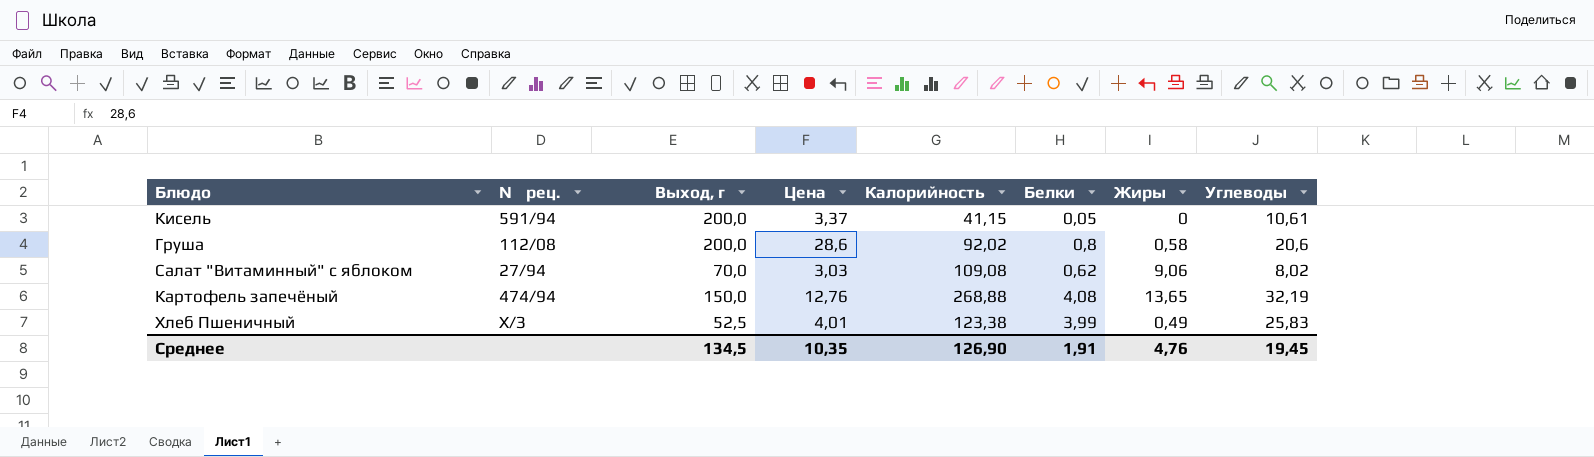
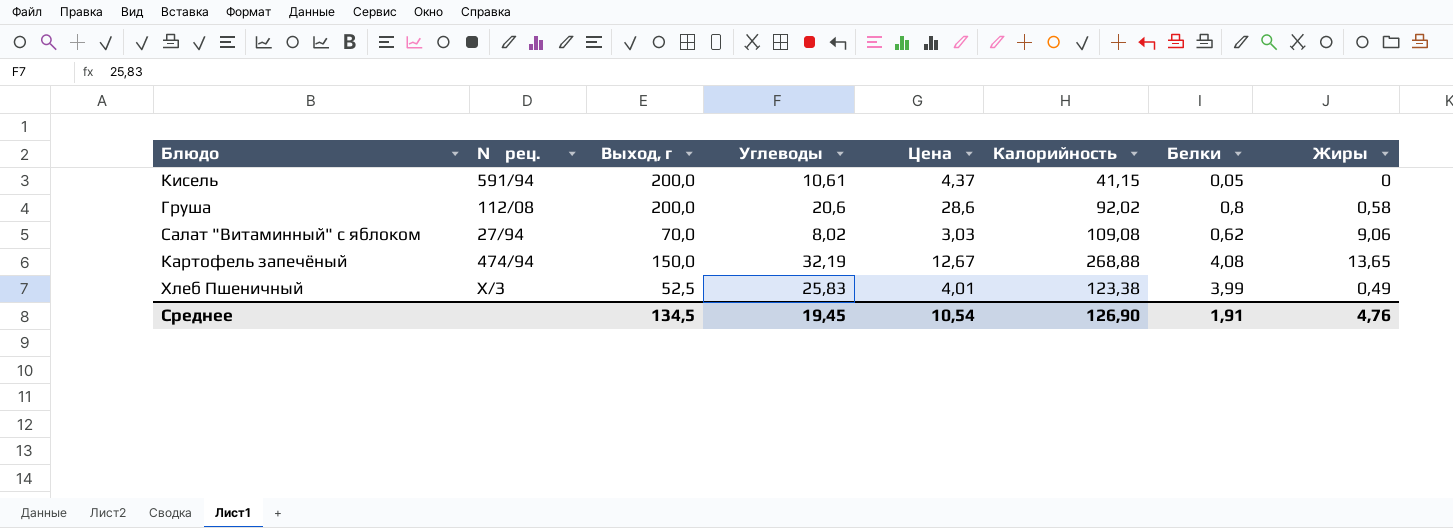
column Углеводы | position: 8 -> 4
Кисель | Цена: 3,37 -> 4,37
Картофель запечёный | Цена: 12,76 -> 12,67
Среднее | Цена: 10,35 -> 10,54

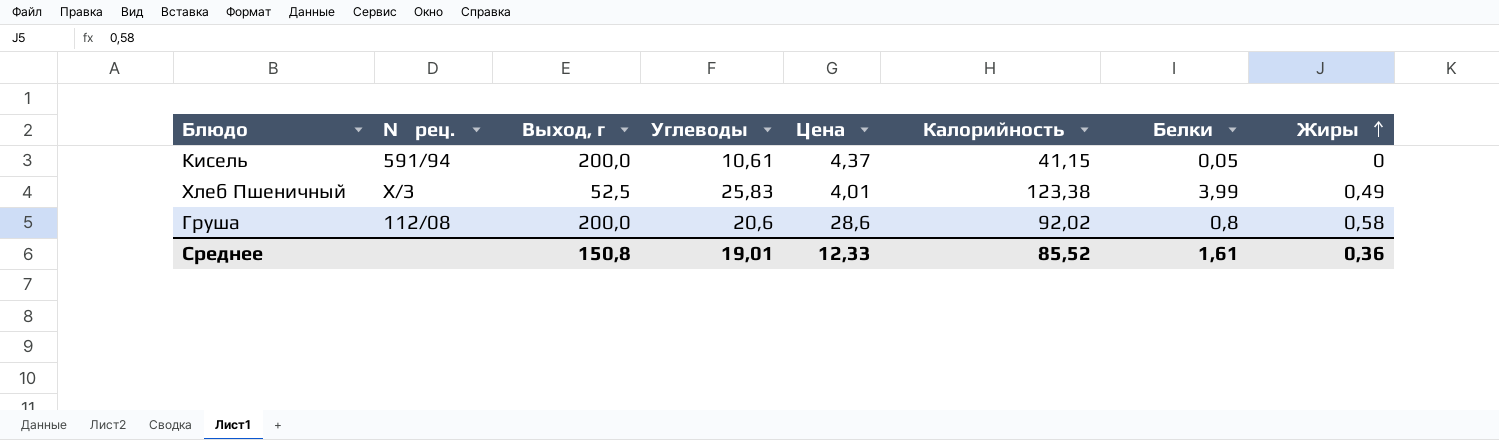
row order: none -> Жиры ascending
row Салат "Витаминный" с яблоком: 27/94 | 70,0 | 8,02 | 3,03 | 109,08 | 0,62 | 9,06 -> none
row Картофель запечёный: 474/94 | 150,0 | 32,19 | 12,67 | 268,88 | 4,08 | 13,65 -> none
Среднее | Выход, г: 134,5 -> 150,8
Среднее | Углеводы: 19,45 -> 19,01
Среднее | Цена: 10,54 -> 12,33
Среднее | Калорийность: 126,90 -> 85,52
Среднее | Белки: 1,91 -> 1,61
Среднее | Жиры: 4,76 -> 0,36

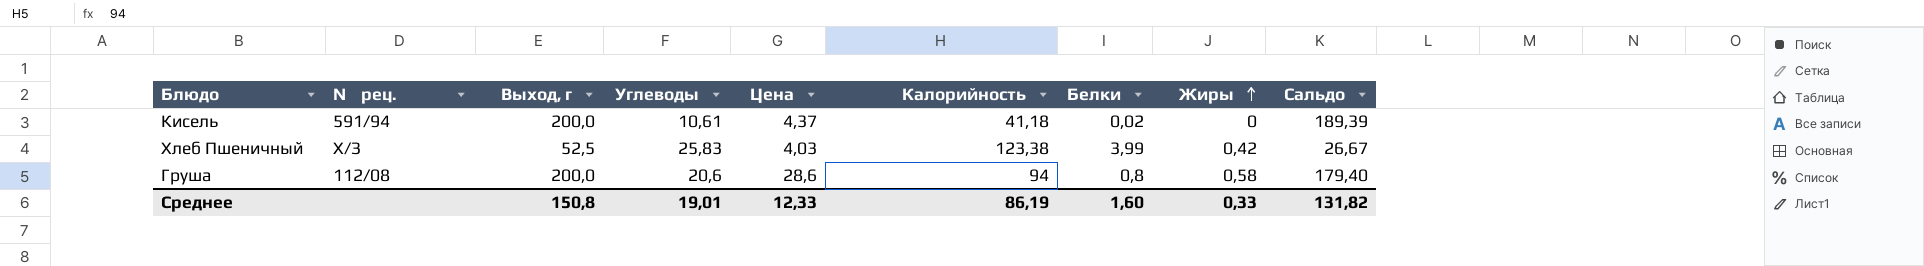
column Сальдо | formula: none -> [Выход, г] - [Углеводы]
Кисель | Калорийность: 41,15 -> 41,18
Кисель | Белки: 0,05 -> 0,02
Хлеб Пшеничный | Цена: 4,01 -> 4,03
Хлеб Пшеничный | Жиры: 0,49 -> 0,42
Груша | Калорийность: 92,02 -> 94
Среднее | Калорийность: 85,52 -> 86,19
Среднее | Белки: 1,61 -> 1,60
Среднее | Жиры: 0,36 -> 0,33

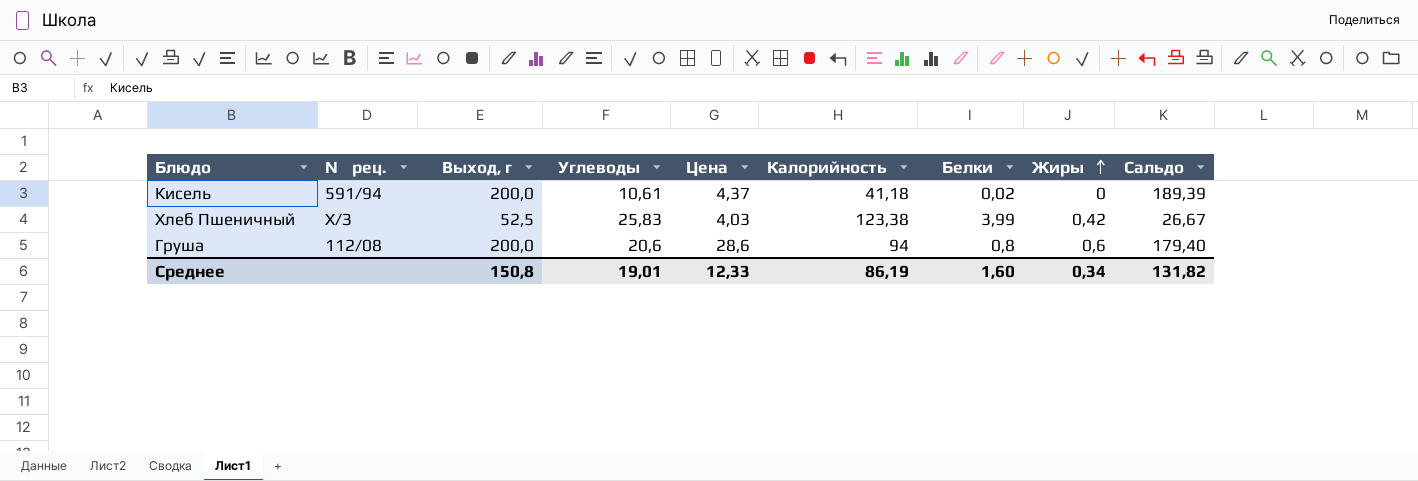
Груша | Жиры: 0,58 -> 0,6
Среднее | Жиры: 0,33 -> 0,34

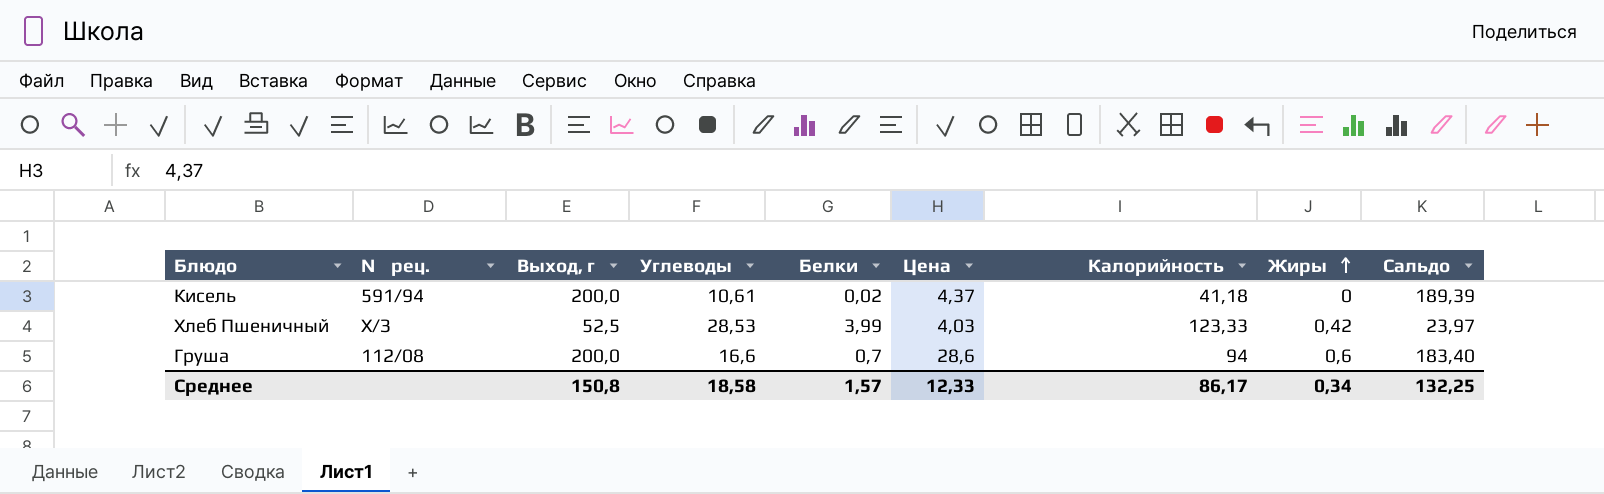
column Белки | position: 7 -> 5
Хлеб Пшеничный | Углеводы: 25,83 -> 28,53
Хлеб Пшеничный | Калорийность: 123,38 -> 123,33
Хлеб Пшеничный | Сальдо: 26,67 -> 23,97
Груша | Углеводы: 20,6 -> 16,6
Груша | Белки: 0,8 -> 0,7
Груша | Сальдо: 179,40 -> 183,40
Среднее | Углеводы: 19,01 -> 18,58
Среднее | Белки: 1,60 -> 1,57
Среднее | Калорийность: 86,19 -> 86,17
Среднее | Сальдо: 131,82 -> 132,25

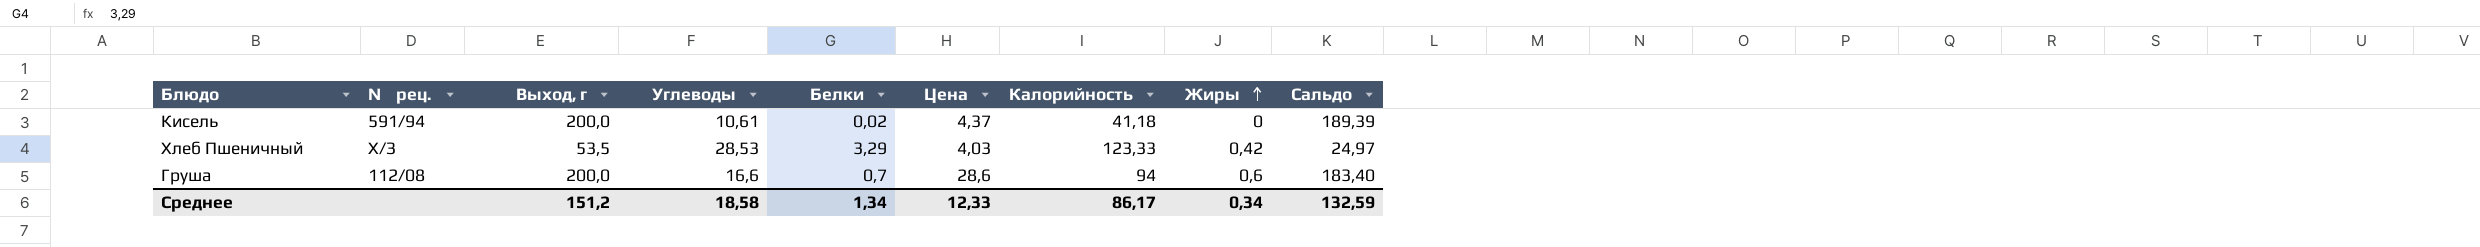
Хлеб Пшеничный | Выход, г: 52,5 -> 53,5
Хлеб Пшеничный | Белки: 3,99 -> 3,29
Хлеб Пшеничный | Сальдо: 23,97 -> 24,97
Среднее | Выход, г: 150,8 -> 151,2
Среднее | Белки: 1,57 -> 1,34
Среднее | Сальдо: 132,25 -> 132,59

